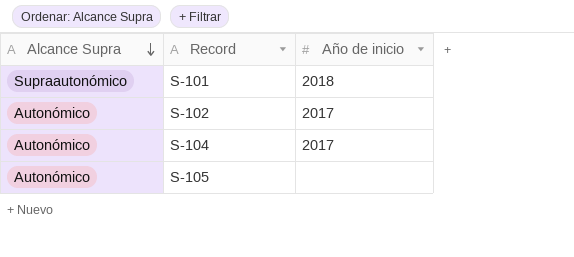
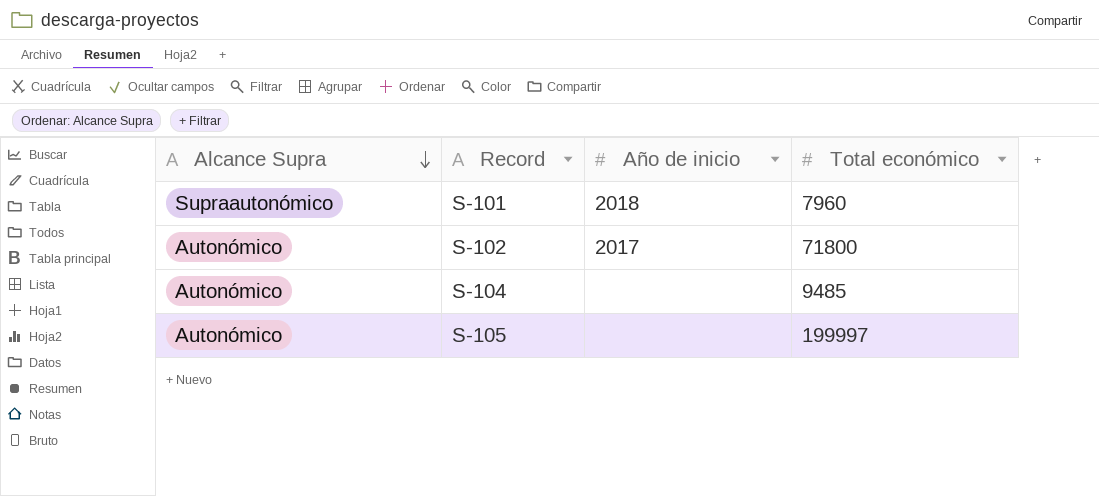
column Total económico | position: none -> 4
S-104 | Año de inicio: 2017 -> none

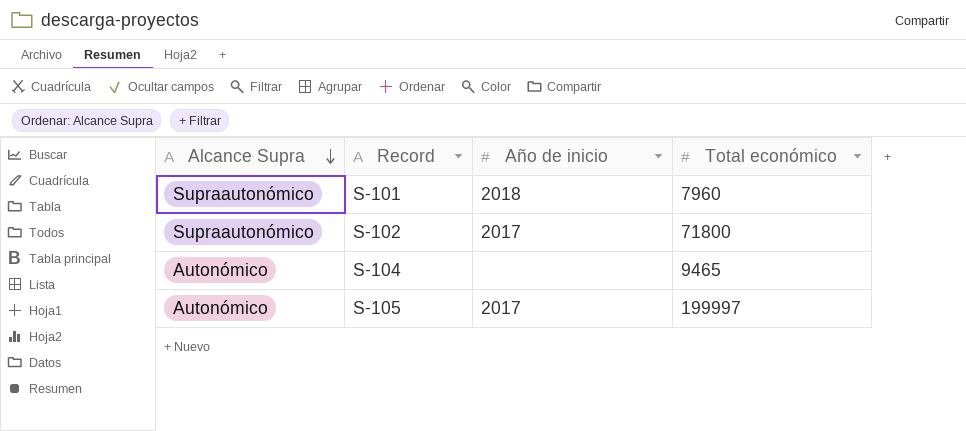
S-102 | Alcance Supra: Autonómico -> Supraautonómico
S-104 | Total económico: 9485 -> 9465
S-105 | Año de inicio: none -> 2017

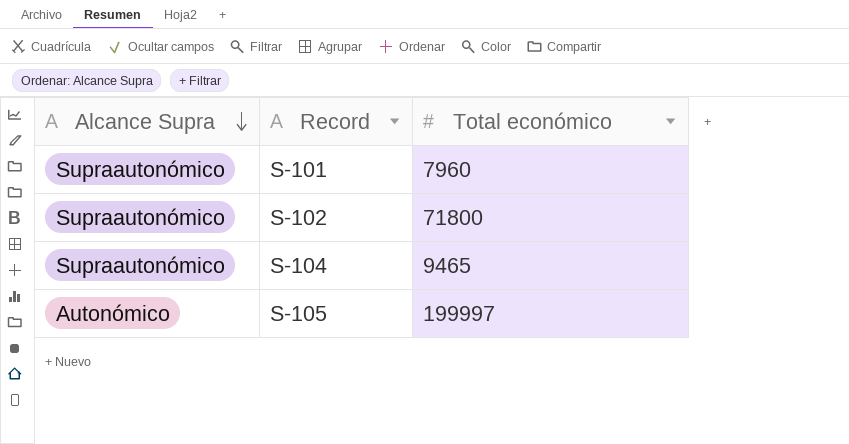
column Año de inicio | position: 3 -> none
S-104 | Alcance Supra: Autonómico -> Supraautonómico

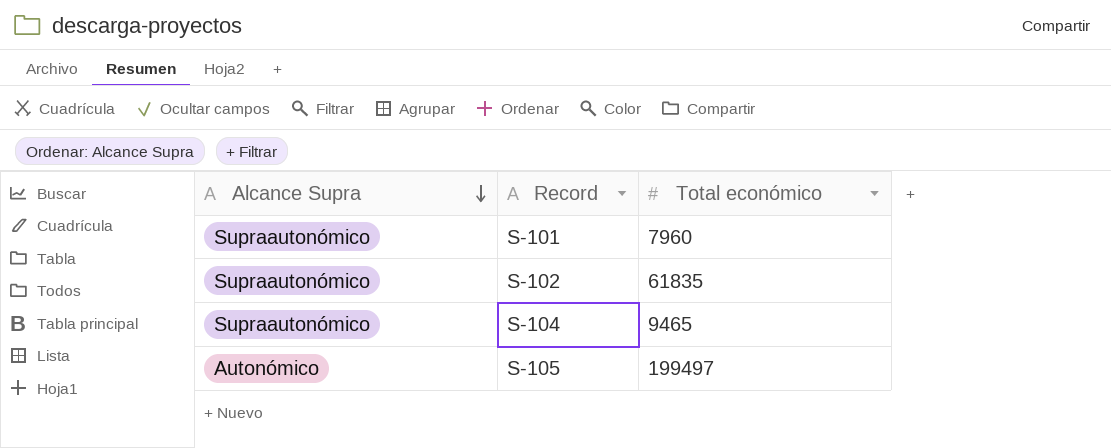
S-102 | Total económico: 71800 -> 61835
S-105 | Total económico: 199997 -> 199497

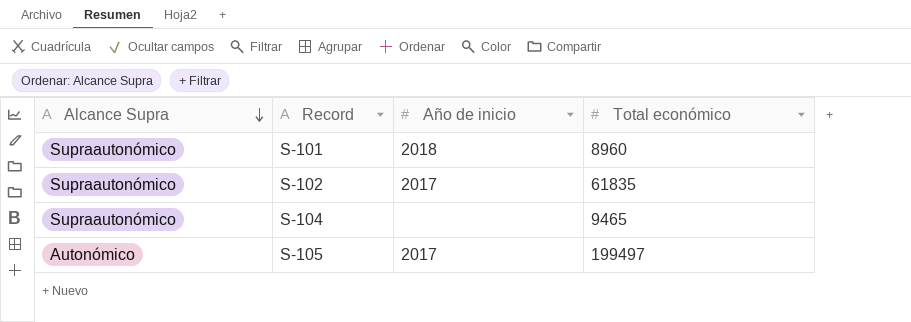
column Año de inicio | position: none -> 3
S-101 | Total económico: 7960 -> 8960

